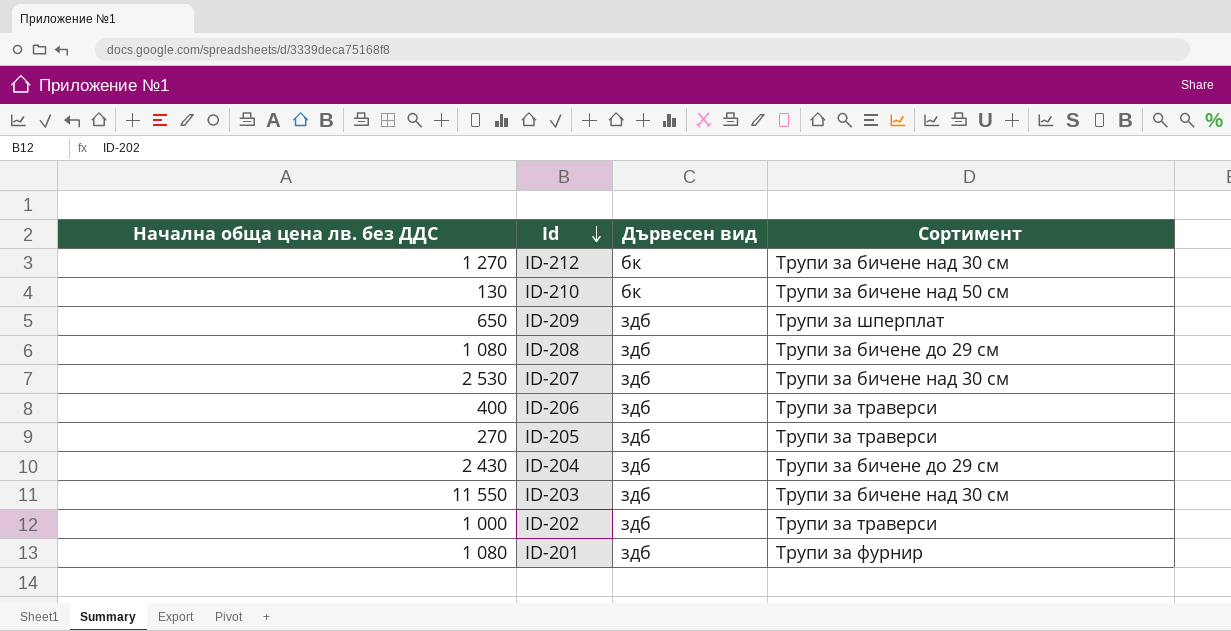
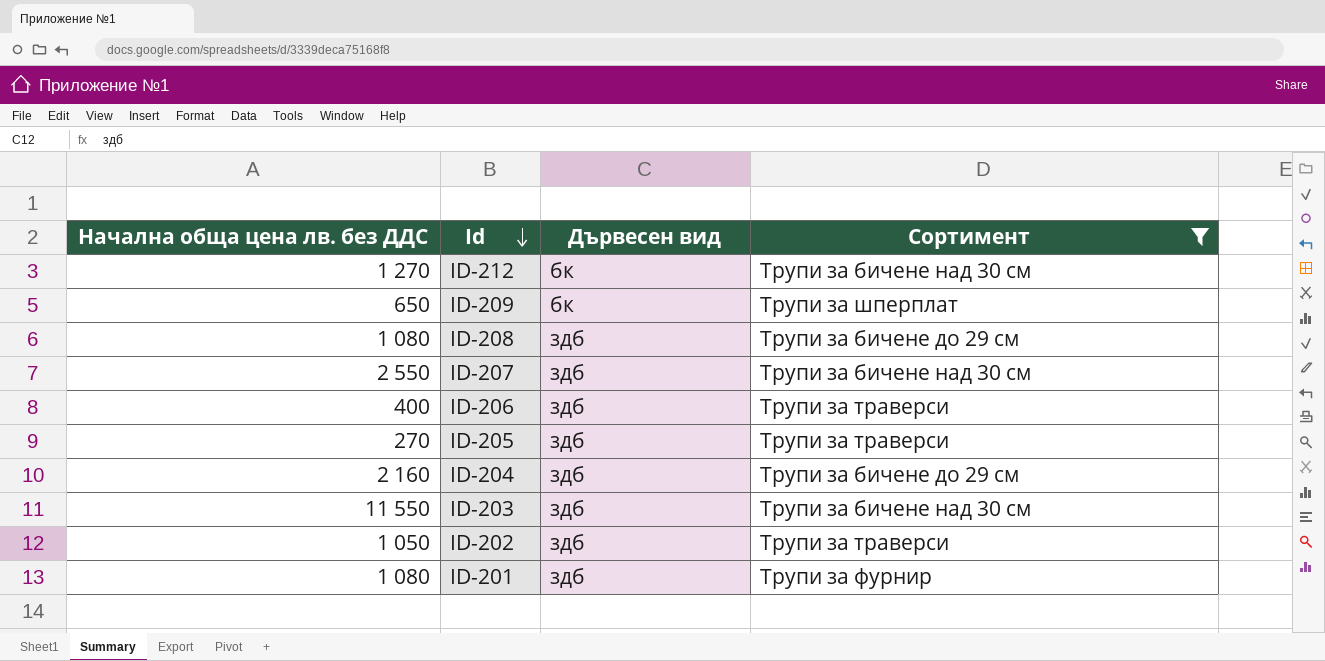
filter: none -> Сортимент != Трупи за бичене над 50 см
ID-209 | Дървесен вид: здб -> бк
ID-207 | Начална обща цена лв. без ДДС: 2 530 -> 2 550
ID-204 | Начална обща цена лв. без ДДС: 2 430 -> 2 160
ID-202 | Начална обща цена лв. без ДДС: 1 000 -> 1 050

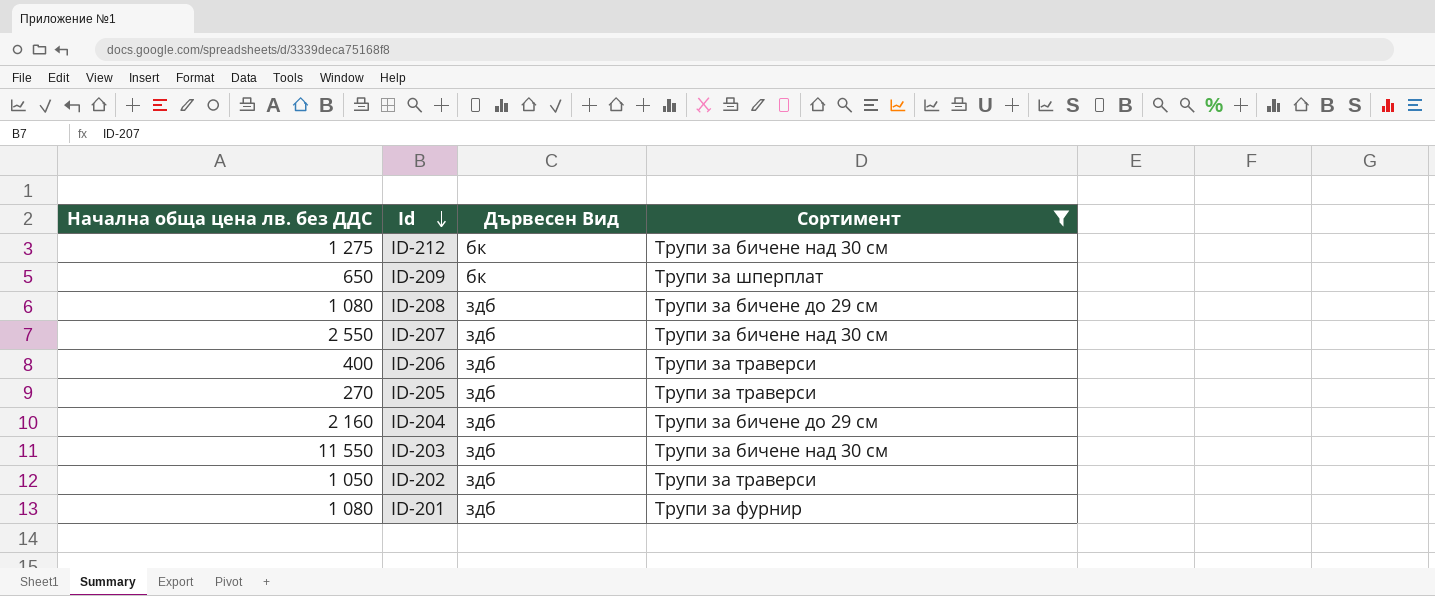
column name: Дървесен вид -> Дървесен Вид
ID-212 | Начална обща цена лв. без ДДС: 1 270 -> 1 275

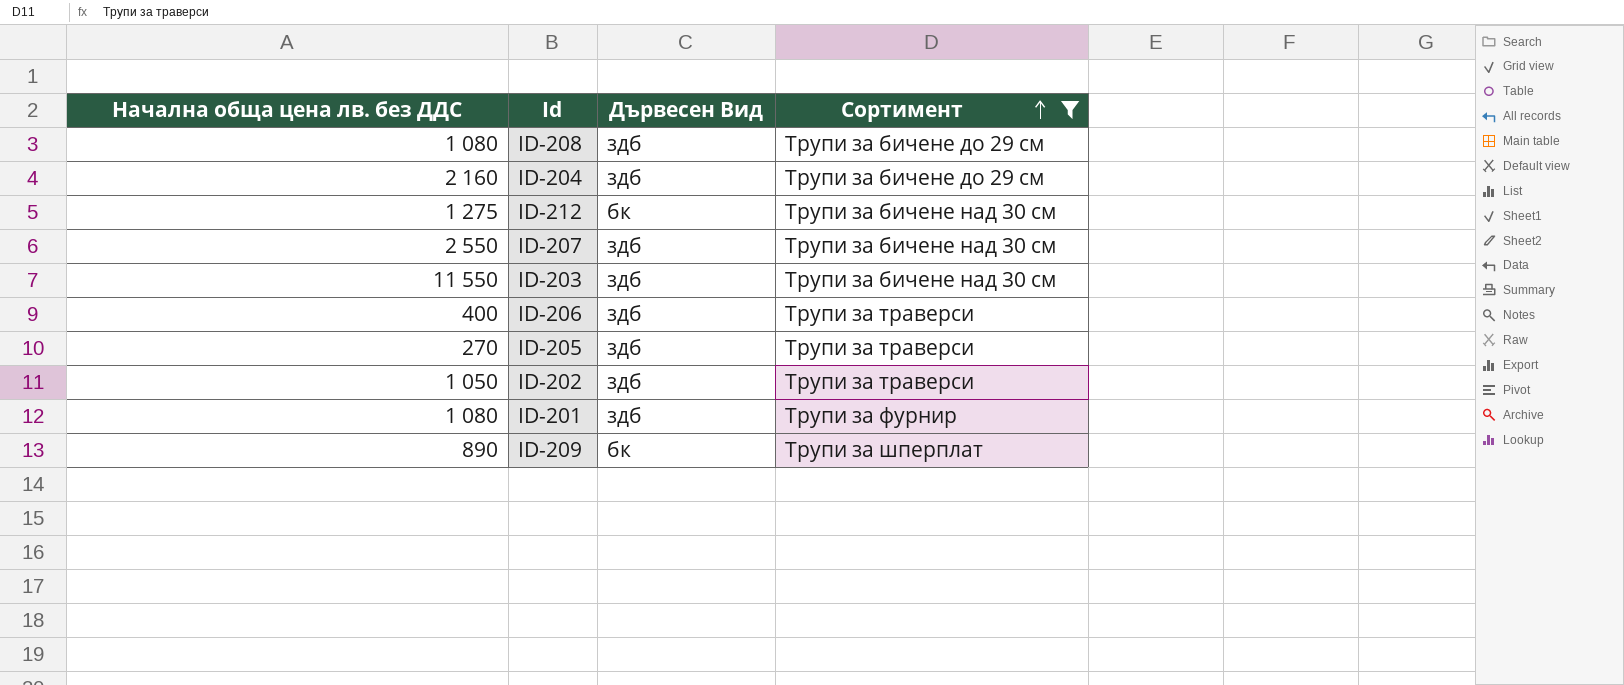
row order: Id descending -> Сортимент ascending
ID-209 | Начална обща цена лв. без ДДС: 650 -> 890

